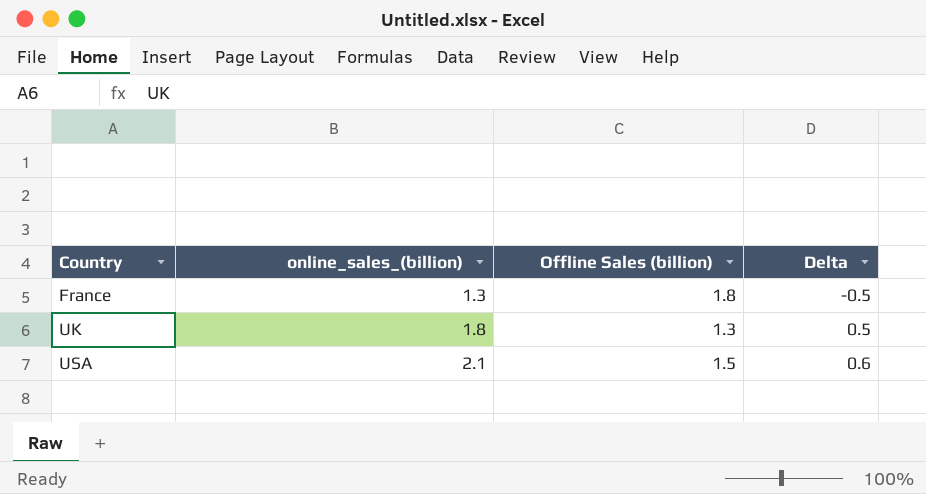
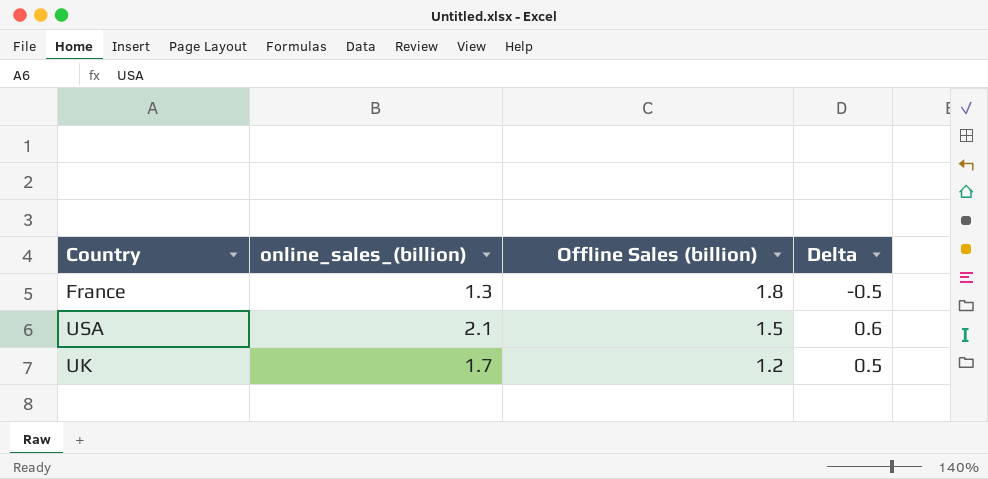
row order: Country ascending -> Offline Sales (billion) descending
UK | online_sales_(billion): 1.8 -> 1.7
UK | Offline Sales (billion): 1.3 -> 1.2

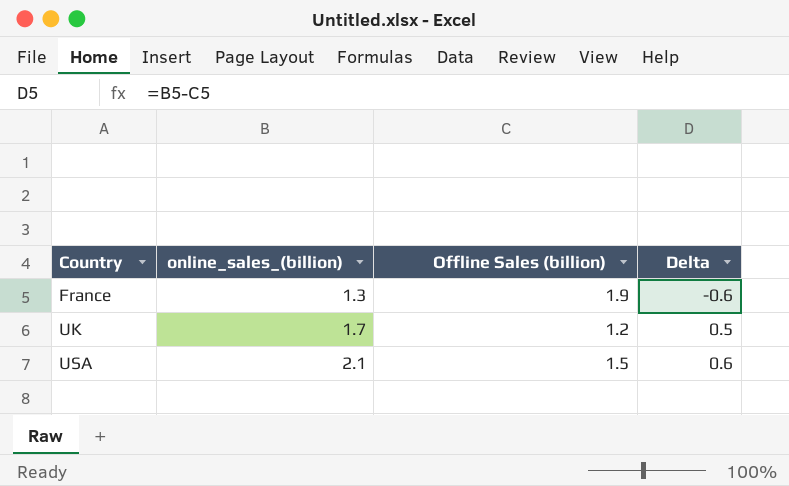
row order: Offline Sales (billion) descending -> Country ascending
France | Offline Sales (billion): 1.8 -> 1.9
France | Delta: -0.5 -> -0.6

